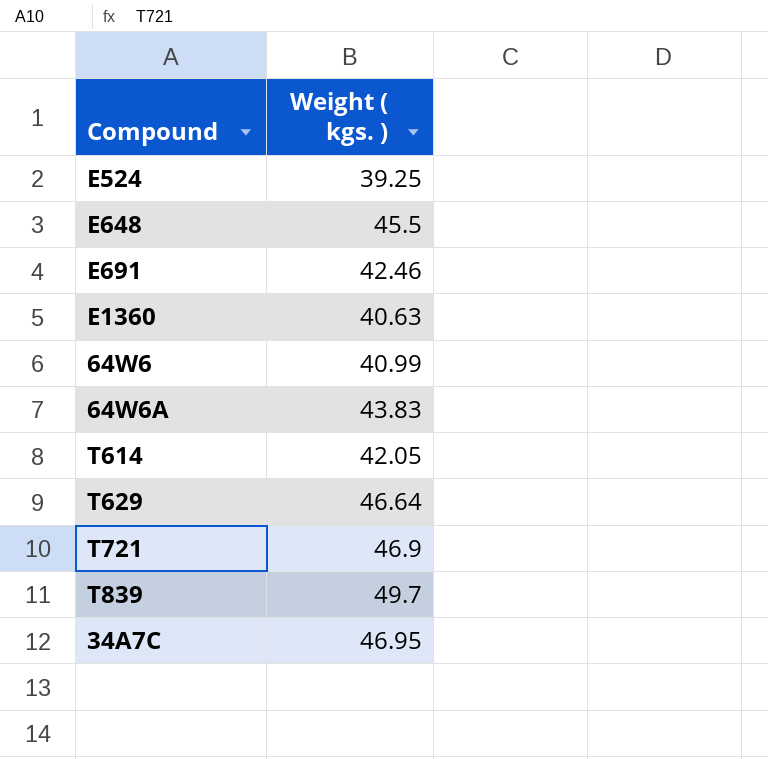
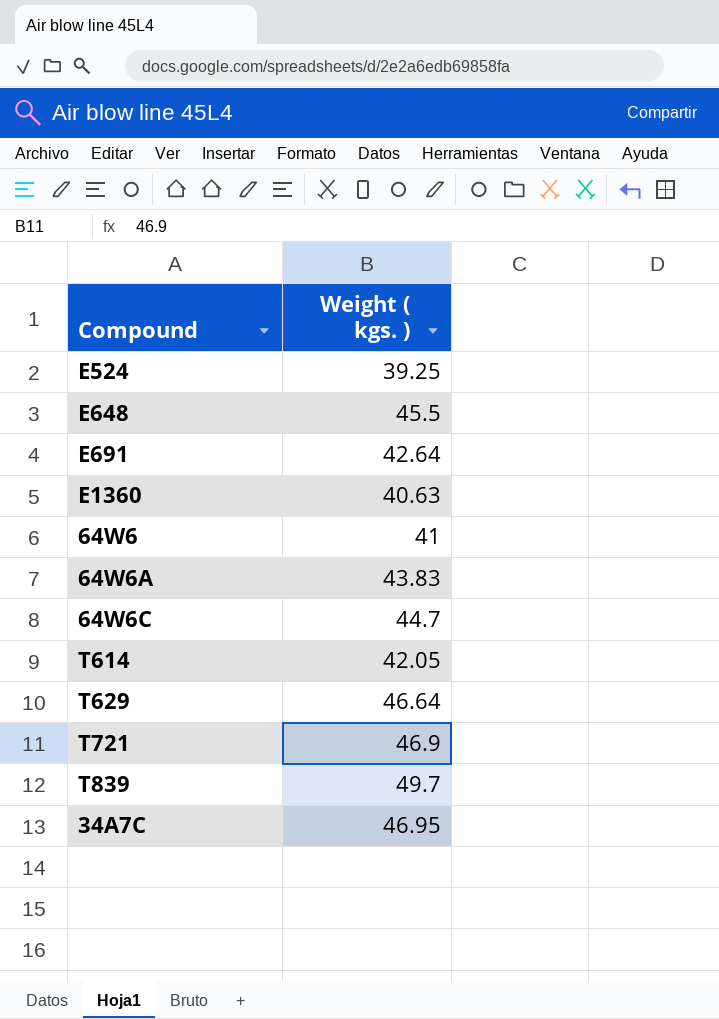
E691 | Weight ( kgs. ): 42.46 -> 42.64
64W6 | Weight ( kgs. ): 40.99 -> 41
row 64W6C: none -> 44.7

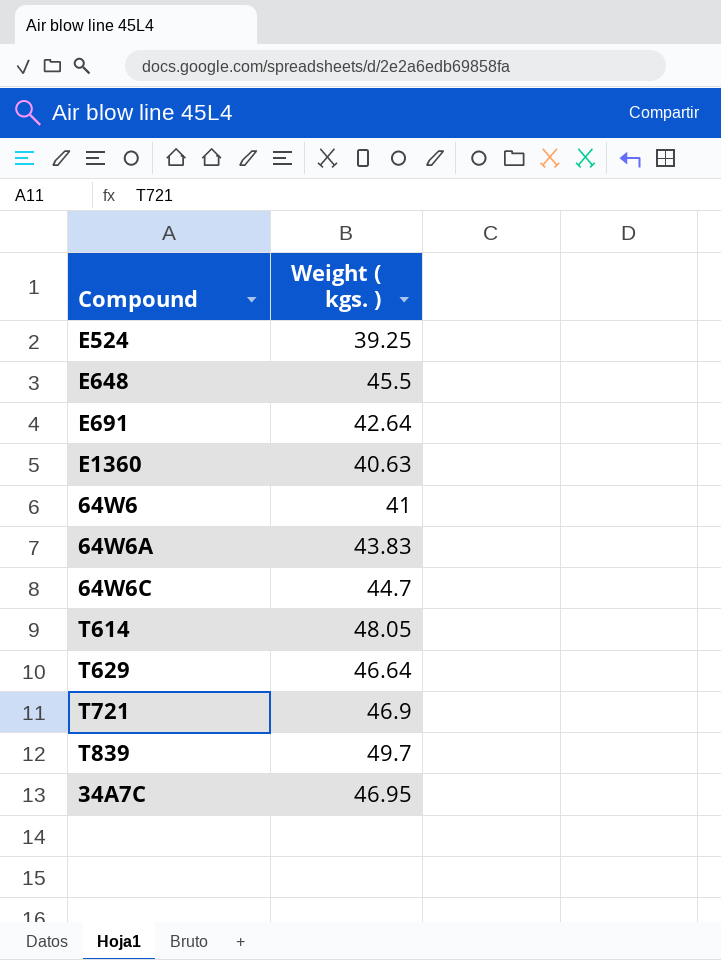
T614 | Weight ( kgs. ): 42.05 -> 48.05

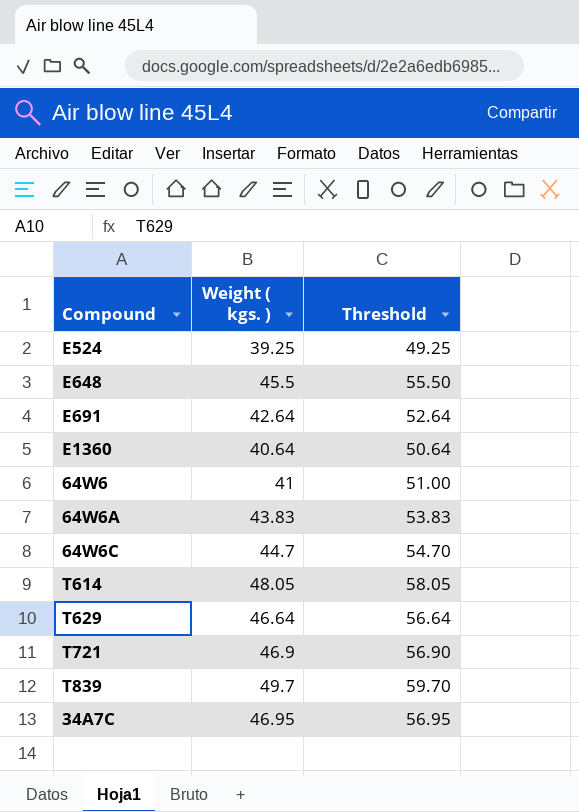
column Threshold | formula: none -> [Weight ( kgs. )] + 10
E1360 | Weight ( kgs. ): 40.63 -> 40.64

